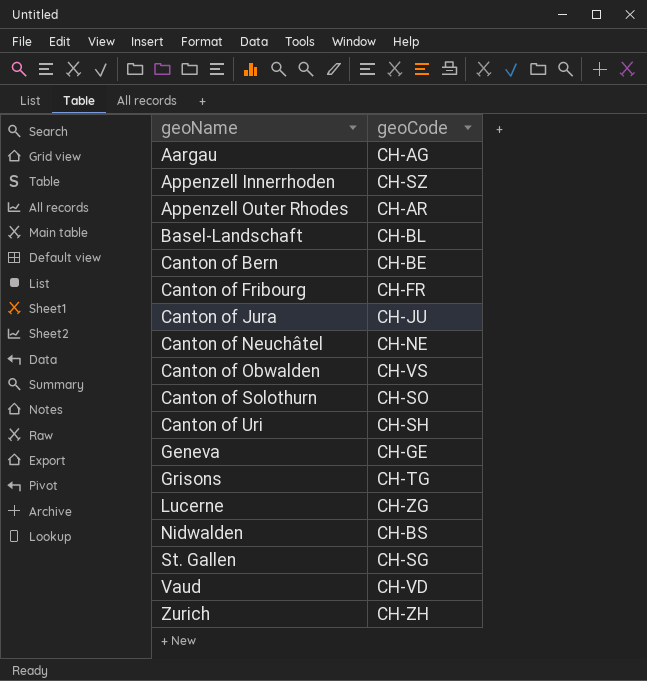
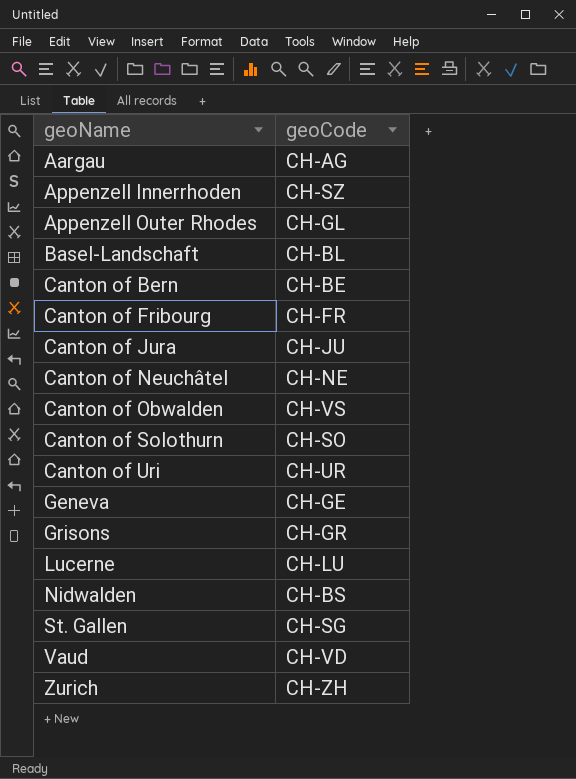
Appenzell Outer Rhodes | geoCode: CH-AR -> CH-GL
Canton of Uri | geoCode: CH-SH -> CH-UR
Grisons | geoCode: CH-TG -> CH-GR
Lucerne | geoCode: CH-ZG -> CH-LU

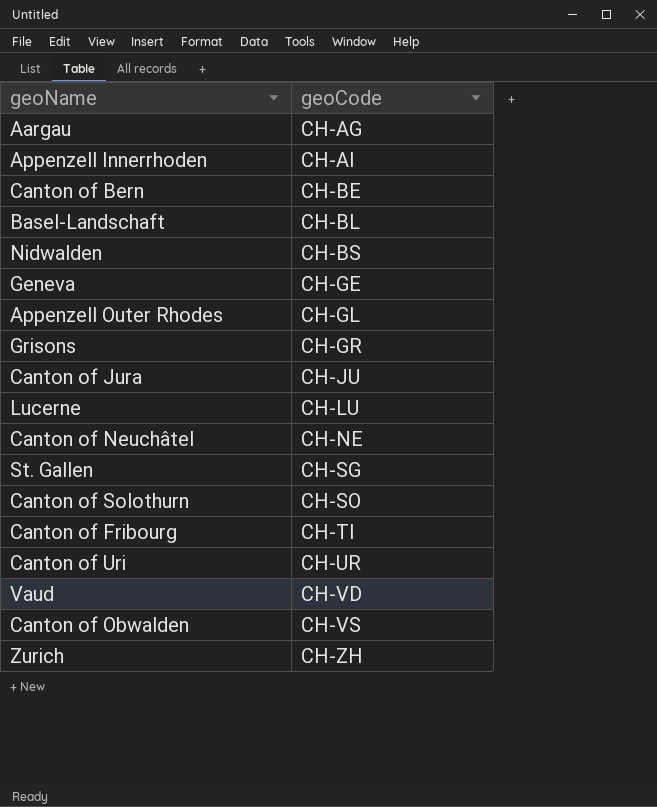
row order: geoName ascending -> geoCode ascending
Appenzell Innerrhoden | geoCode: CH-SZ -> CH-AI
Canton of Fribourg | geoCode: CH-FR -> CH-TI

